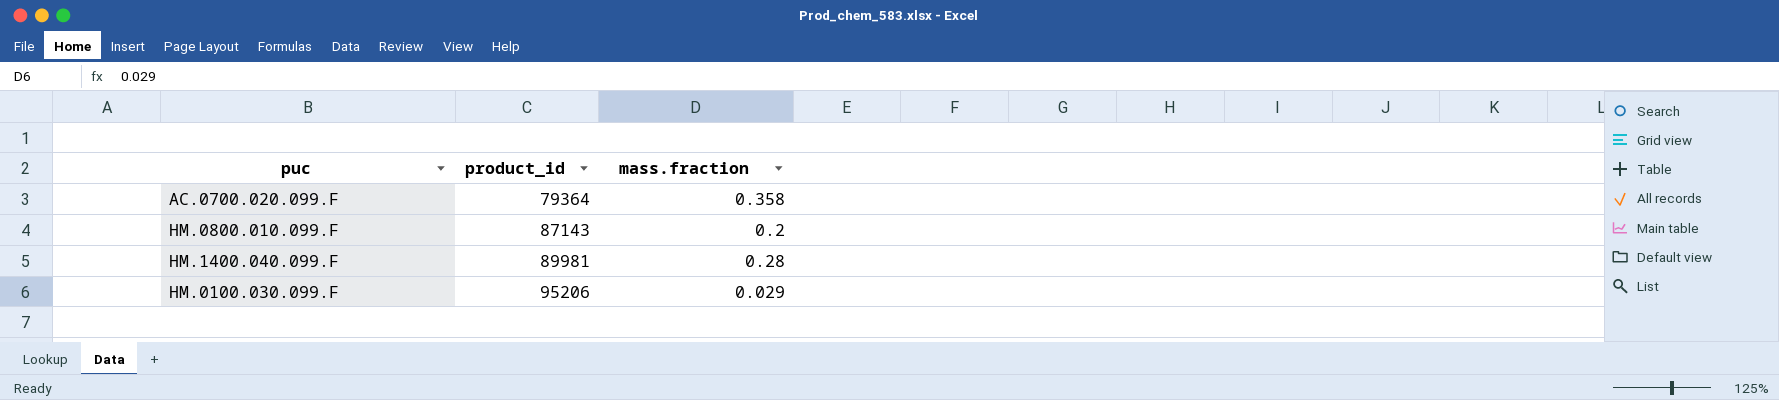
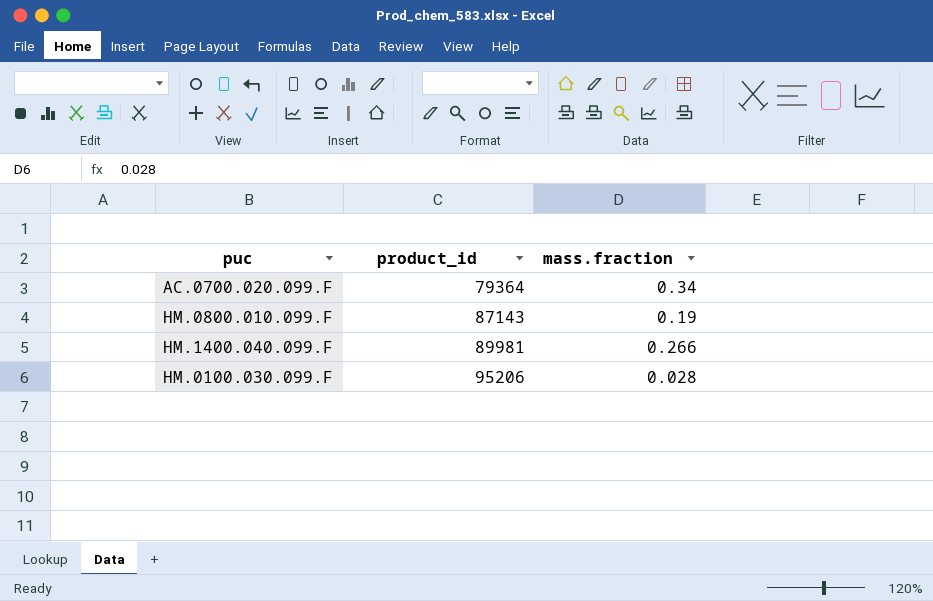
AC.0700.020.099.F | mass.fraction: 0.358 -> 0.34
HM.0800.010.099.F | mass.fraction: 0.2 -> 0.19
HM.1400.040.099.F | mass.fraction: 0.28 -> 0.266
HM.0100.030.099.F | mass.fraction: 0.029 -> 0.028

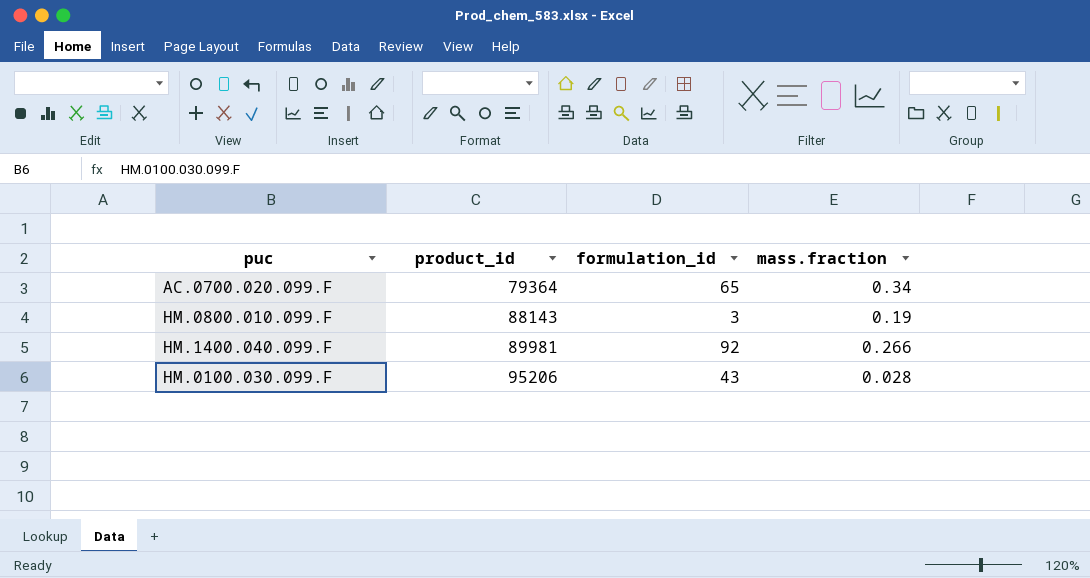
column formulation_id | position: none -> 3
HM.0800.010.099.F | product_id: 87143 -> 88143

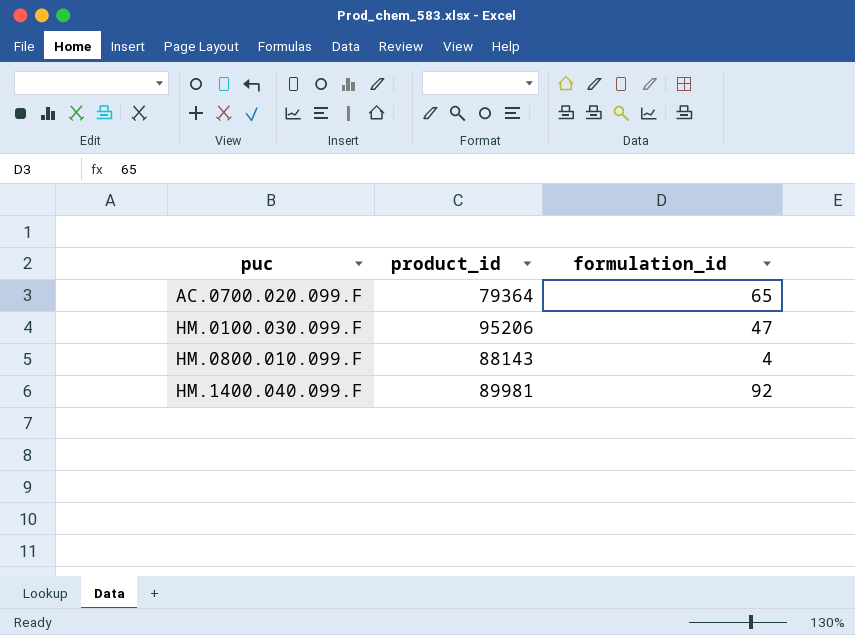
row order: product_id ascending -> puc ascending
column mass.fraction | position: 4 -> none
HM.0100.030.099.F | formulation_id: 43 -> 47
HM.0800.010.099.F | formulation_id: 3 -> 4

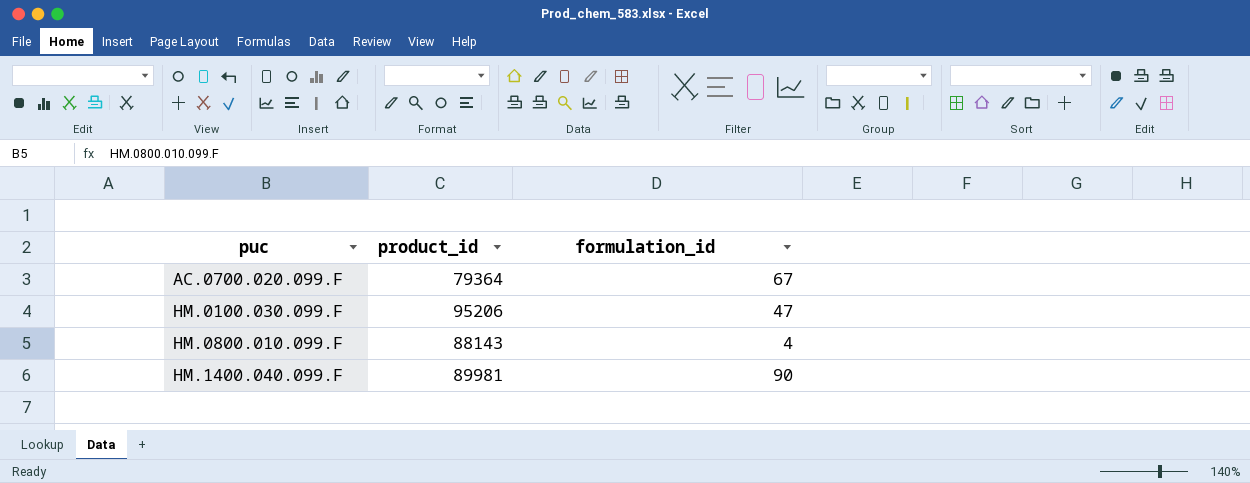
AC.0700.020.099.F | formulation_id: 65 -> 67
HM.1400.040.099.F | formulation_id: 92 -> 90

